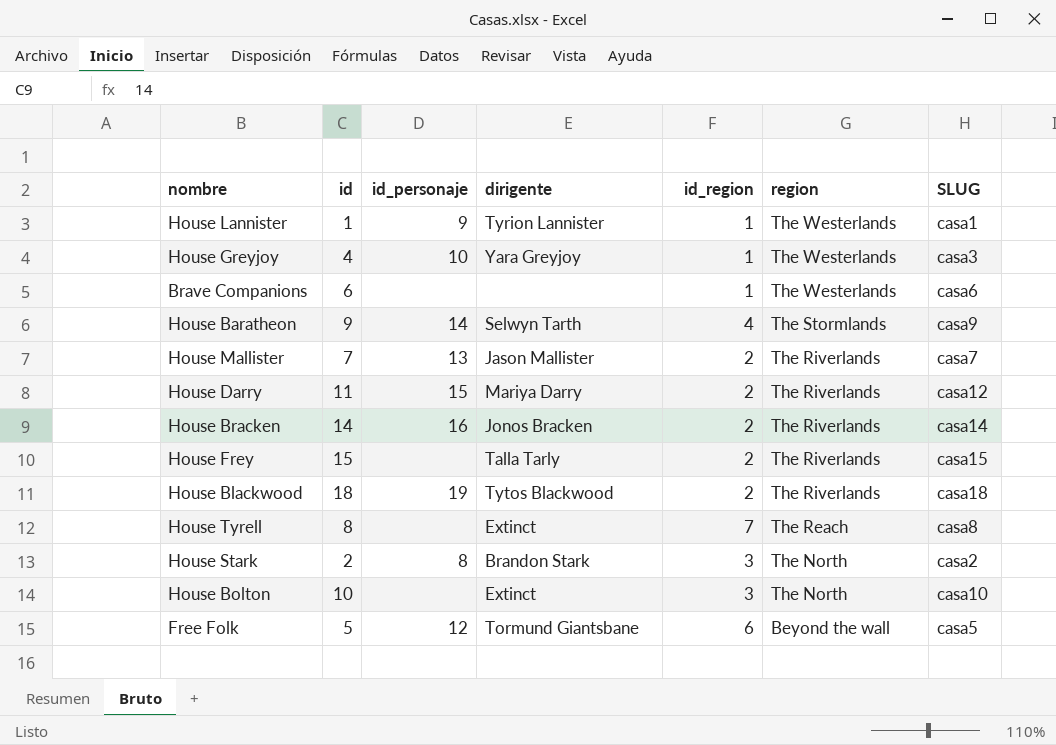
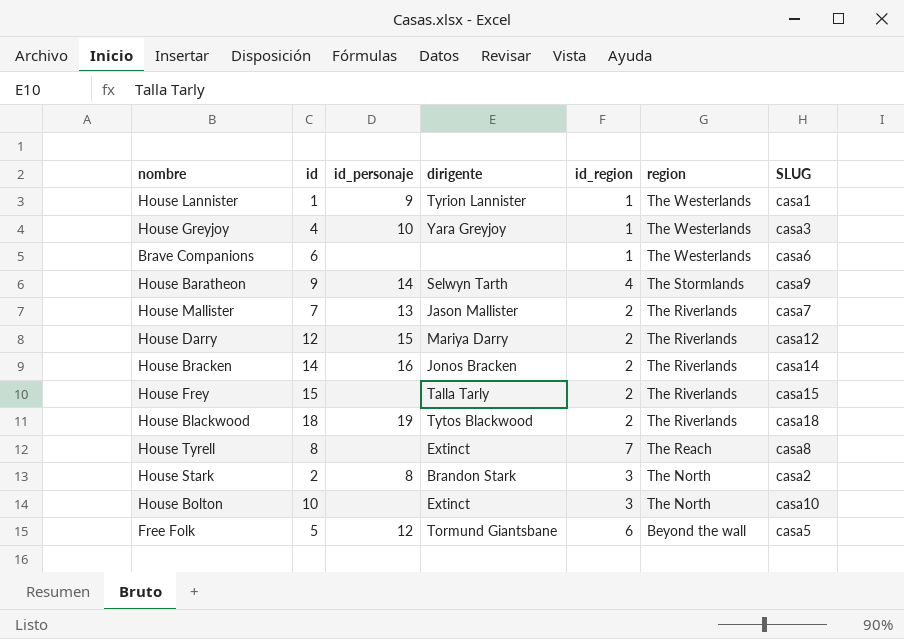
House Darry | id: 11 -> 12

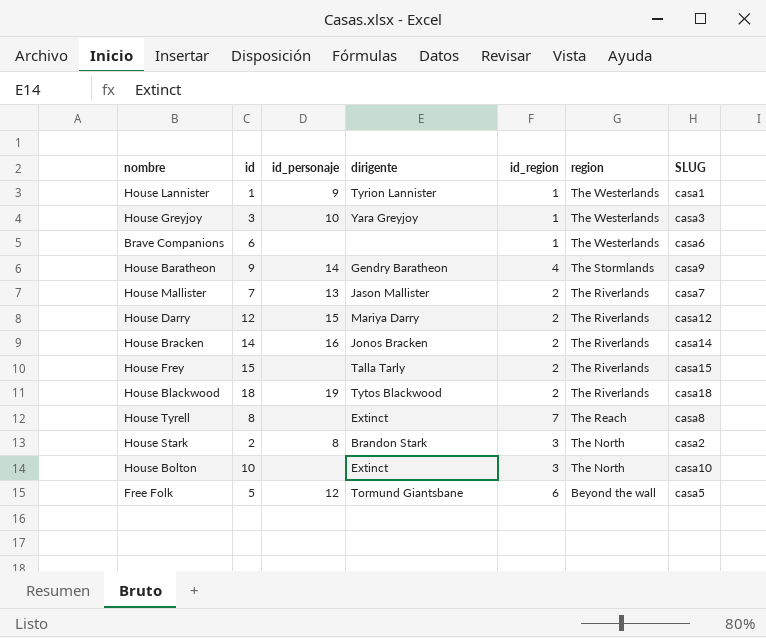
House Greyjoy | id: 4 -> 3
House Baratheon | dirigente: Selwyn Tarth -> Gendry Baratheon

